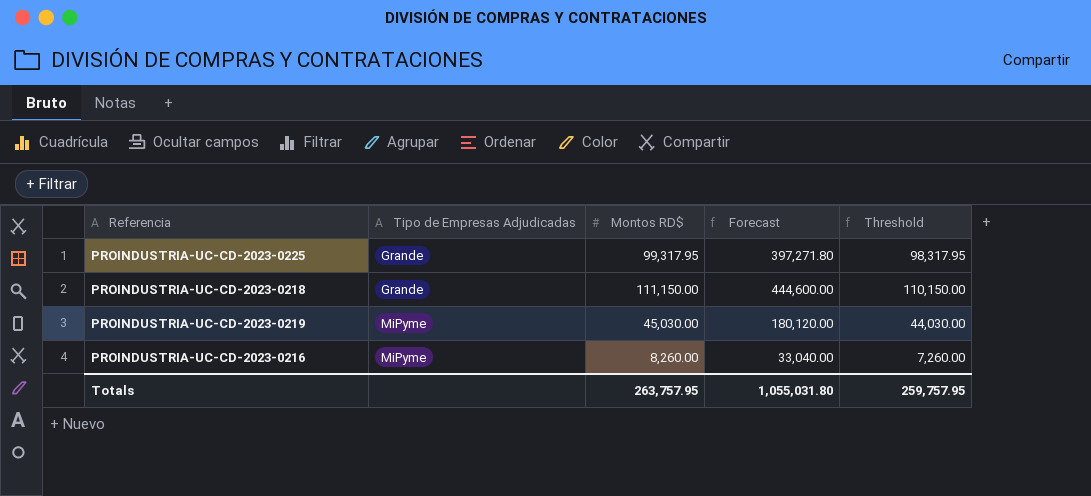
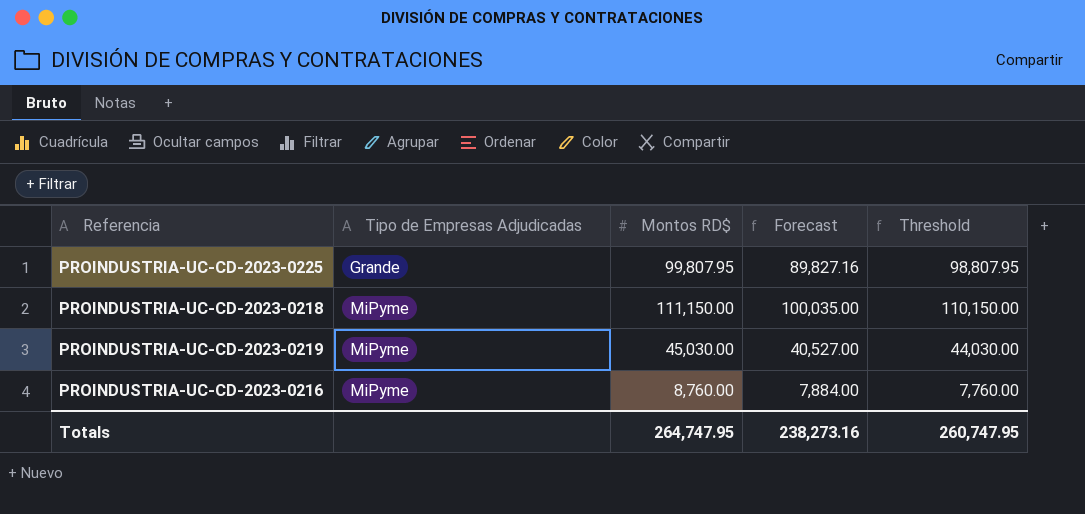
column Forecast | formula: [Montos RD$] * 4 -> [Montos RD$] * 0.9
PROINDUSTRIA-UC-CD-2023-0225 | Montos RD$: 99,317.95 -> 99,807.95
PROINDUSTRIA-UC-CD-2023-0225 | Threshold: 98,317.95 -> 98,807.95
PROINDUSTRIA-UC-CD-2023-0218 | Tipo de Empresas Adjudicadas: Grande -> MiPyme
PROINDUSTRIA-UC-CD-2023-0216 | Montos RD$: 8,260.00 -> 8,760.00
PROINDUSTRIA-UC-CD-2023-0216 | Threshold: 7,260.00 -> 7,760.00
Totals | Montos RD$: 263,757.95 -> 264,747.95
Totals | Forecast: 1,055,031.80 -> 238,273.16
Totals | Threshold: 259,757.95 -> 260,747.95

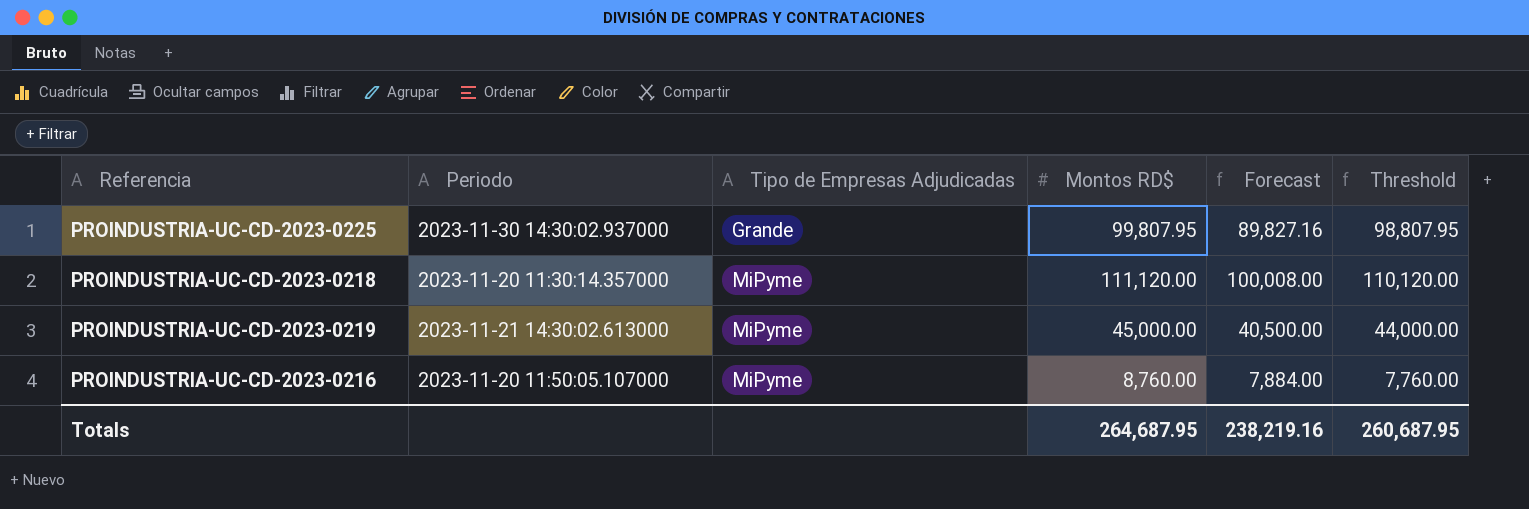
column Periodo | position: none -> 2
PROINDUSTRIA-UC-CD-2023-0218 | Montos RD$: 111,150.00 -> 111,120.00
PROINDUSTRIA-UC-CD-2023-0218 | Forecast: 100,035.00 -> 100,008.00
PROINDUSTRIA-UC-CD-2023-0218 | Threshold: 110,150.00 -> 110,120.00
PROINDUSTRIA-UC-CD-2023-0219 | Montos RD$: 45,030.00 -> 45,000.00
PROINDUSTRIA-UC-CD-2023-0219 | Forecast: 40,527.00 -> 40,500.00
PROINDUSTRIA-UC-CD-2023-0219 | Threshold: 44,030.00 -> 44,000.00
Totals | Montos RD$: 264,747.95 -> 264,687.95
Totals | Forecast: 238,273.16 -> 238,219.16
Totals | Threshold: 260,747.95 -> 260,687.95

